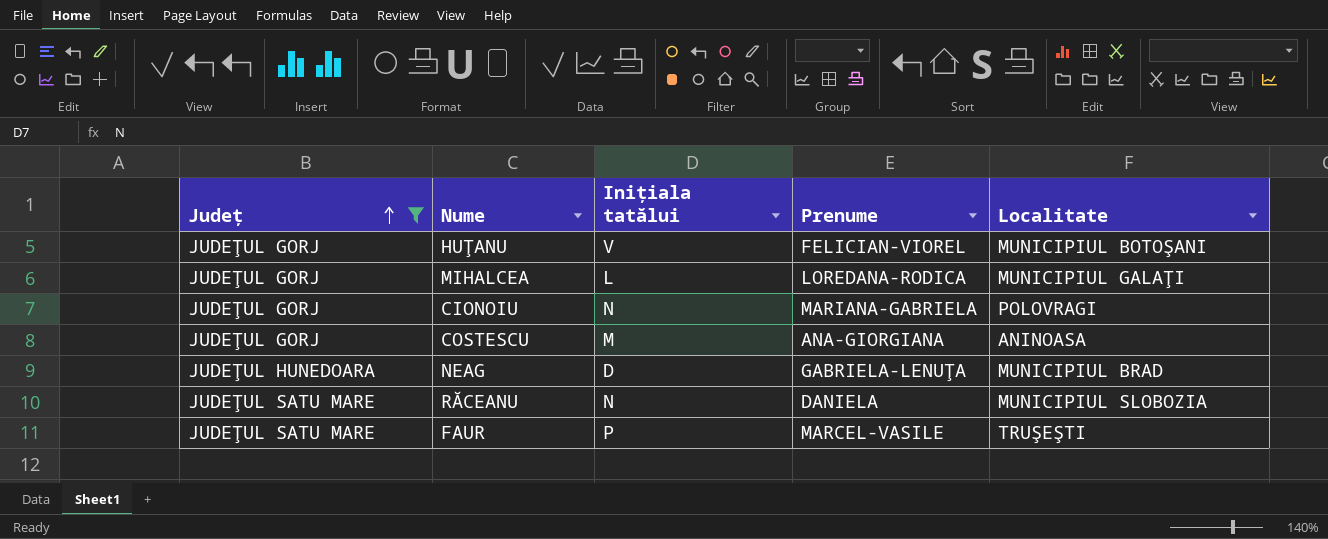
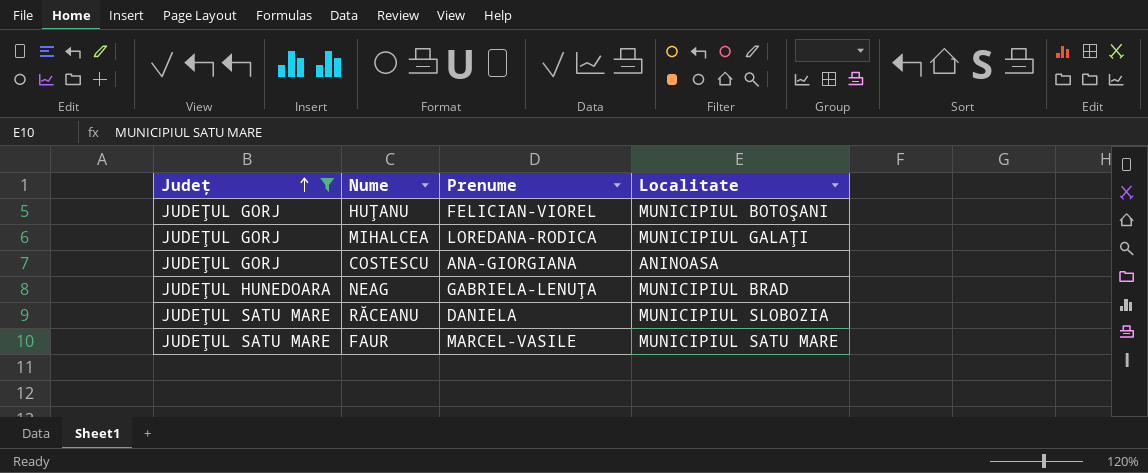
column Inițiala tatălui | position: 3 -> none
row CIONOIU: JUDEŢUL GORJ | N | MARIANA-GABRIELA | POLOVRAGI -> none
FAUR | Localitate: TRUŞEŞTI -> MUNICIPIUL SATU MARE

